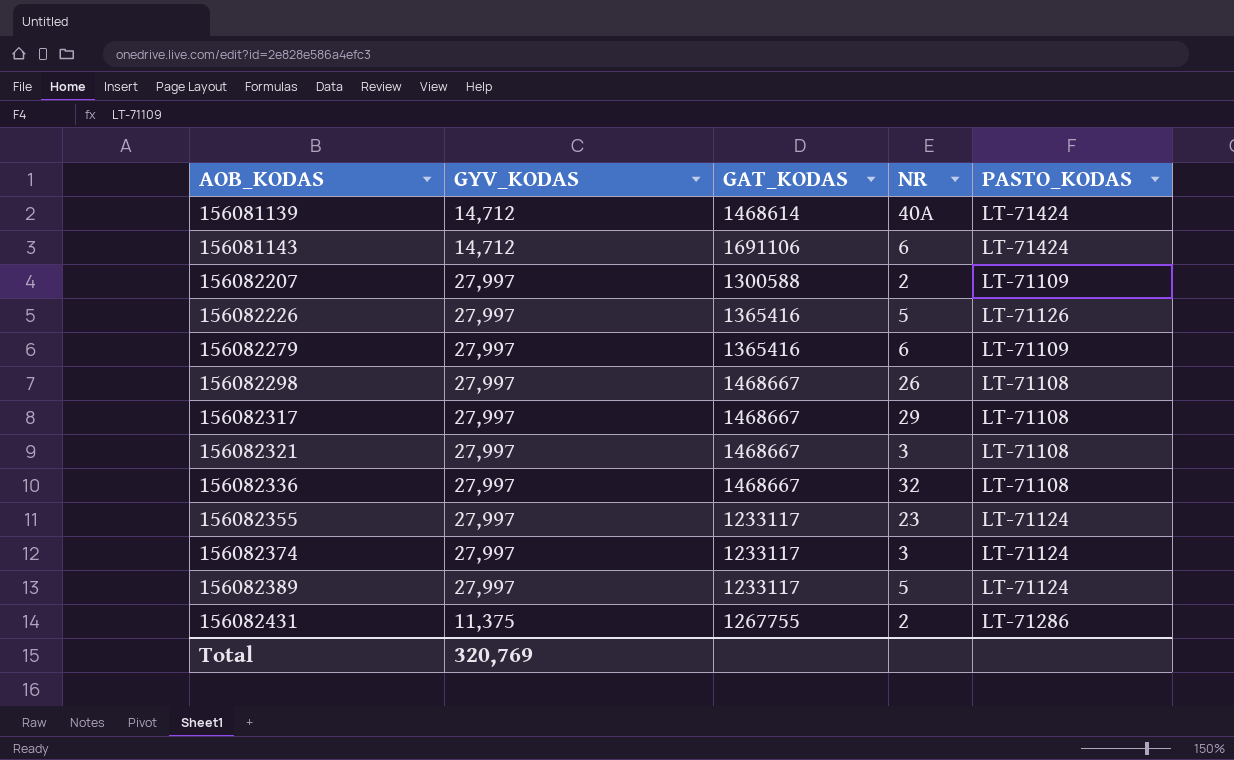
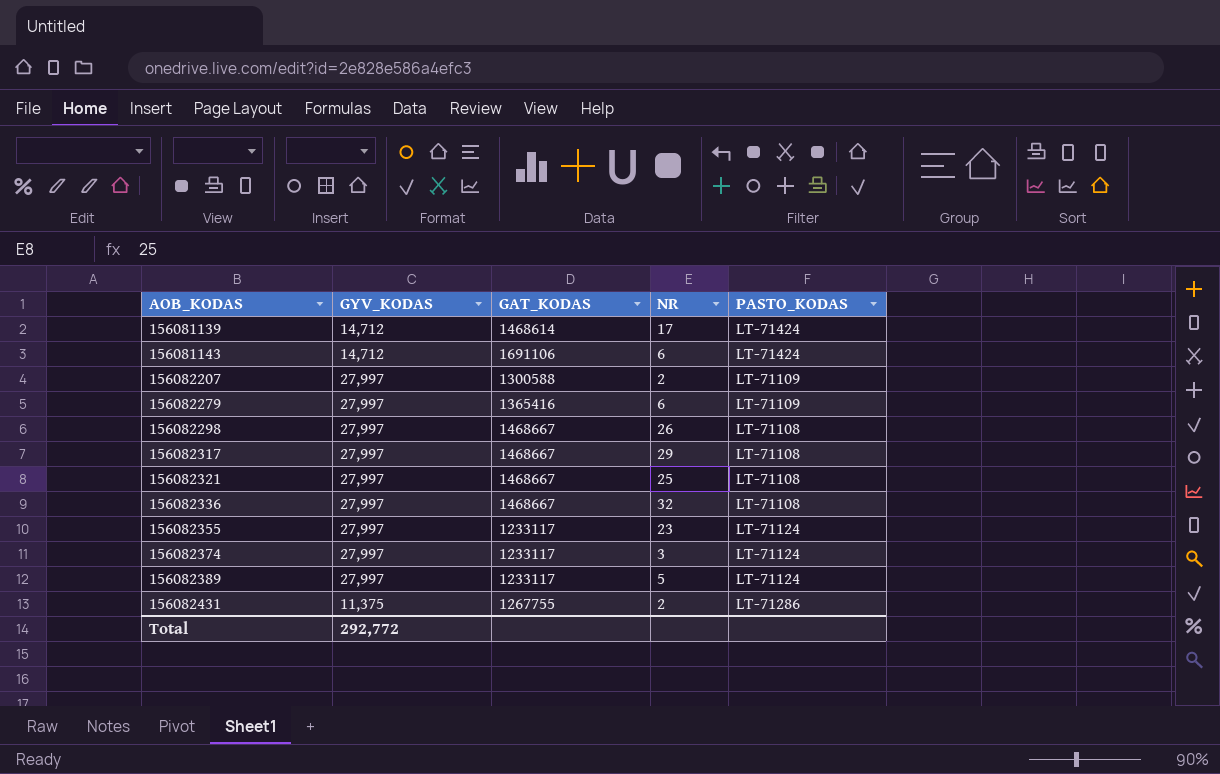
row 156082226: 27,997 | 1365416 | 5 | LT-71126 -> none
156081139 | NR: 40A -> 17
156082321 | NR: 3 -> 25
Total | GYV_KODAS: 320,769 -> 292,772

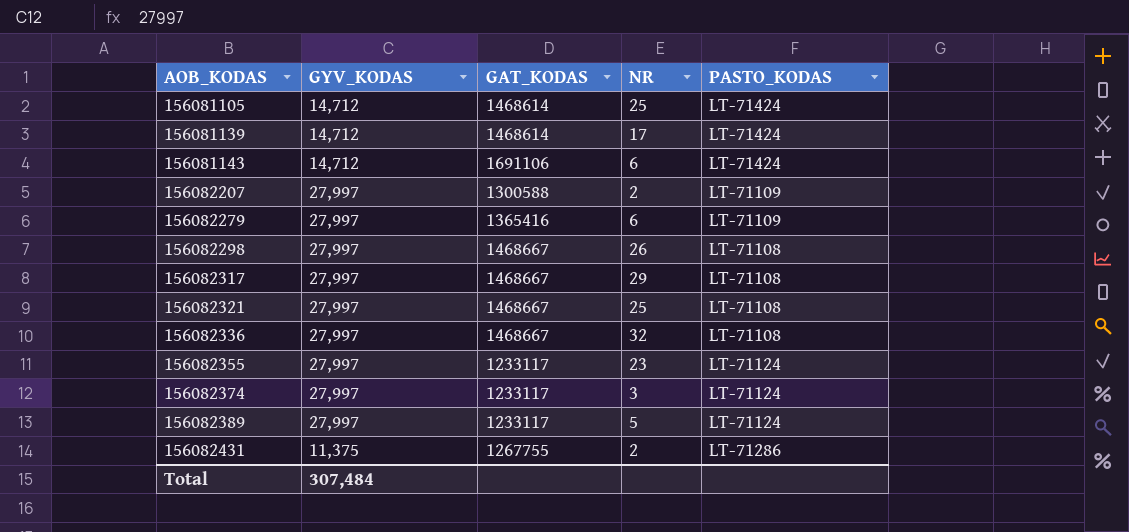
row 156081105: none -> 14,712 | 1468614 | 25 | LT-71424
Total | GYV_KODAS: 292,772 -> 307,484

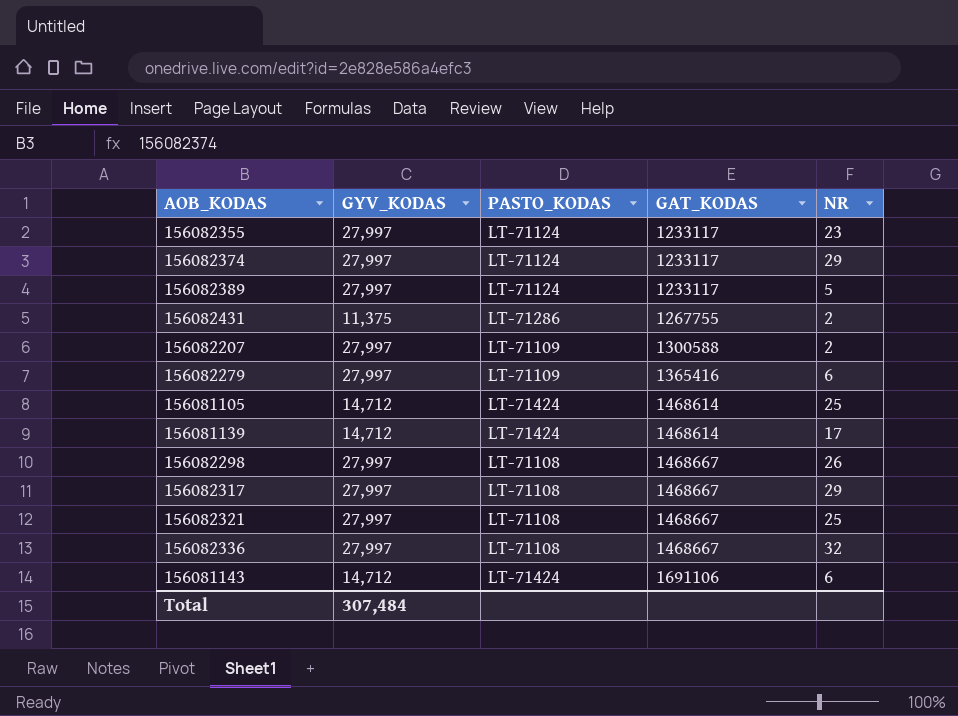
row order: AOB_KODAS ascending -> GAT_KODAS ascending
column PASTO_KODAS | position: 5 -> 3
156082374 | NR: 3 -> 29

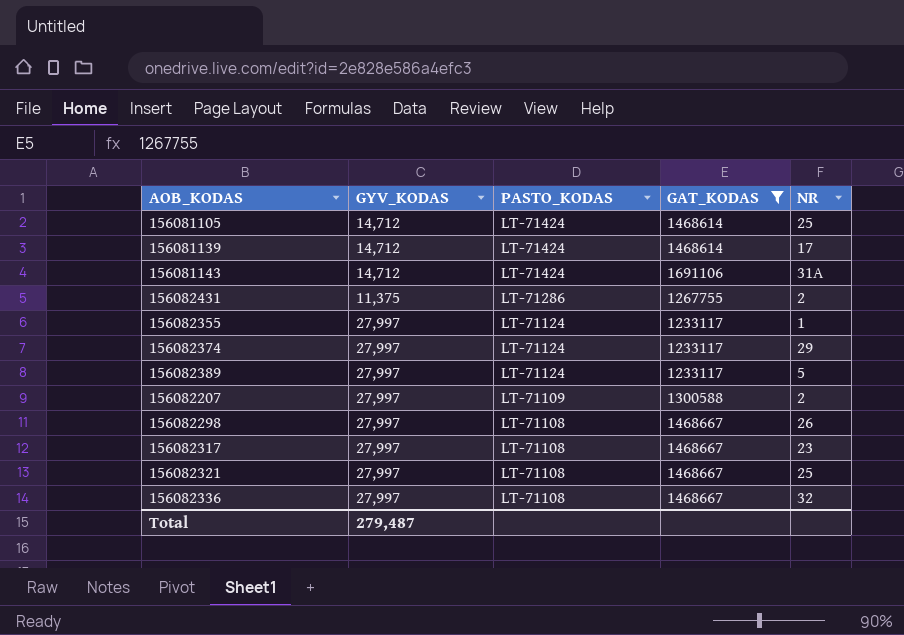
filter: none -> GAT_KODAS != 1365416
row order: GAT_KODAS ascending -> PASTO_KODAS descending
156081143 | NR: 6 -> 31A
156082355 | NR: 23 -> 1
156082317 | NR: 29 -> 23
Total | GYV_KODAS: 307,484 -> 279,487

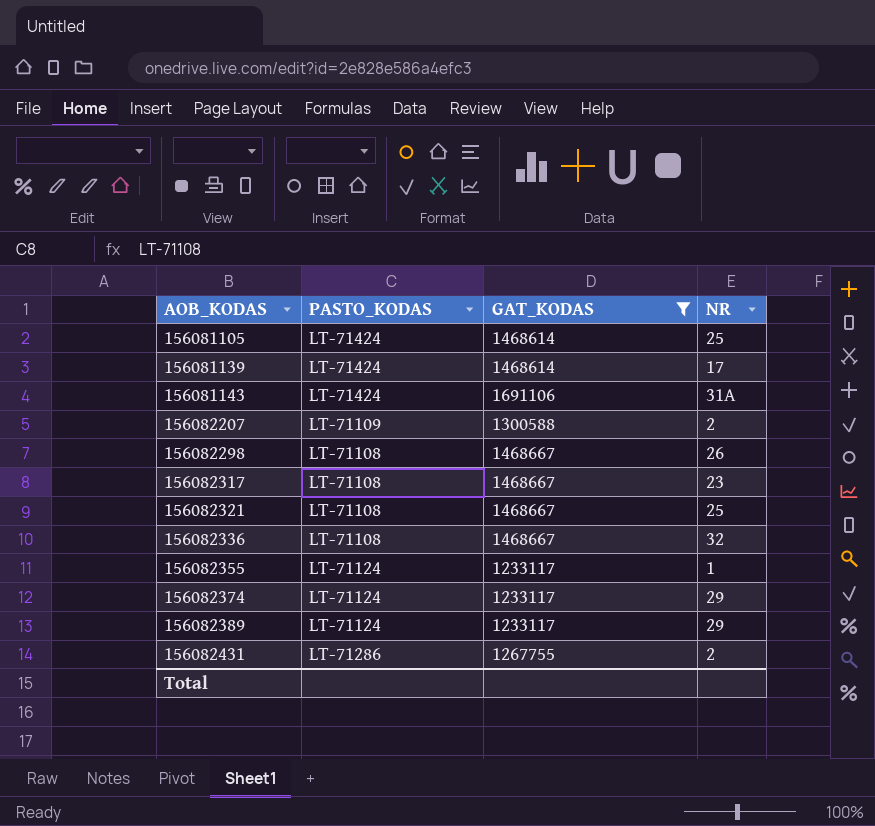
row order: PASTO_KODAS descending -> AOB_KODAS ascending
column GYV_KODAS | position: 2 -> none
156082389 | NR: 5 -> 29

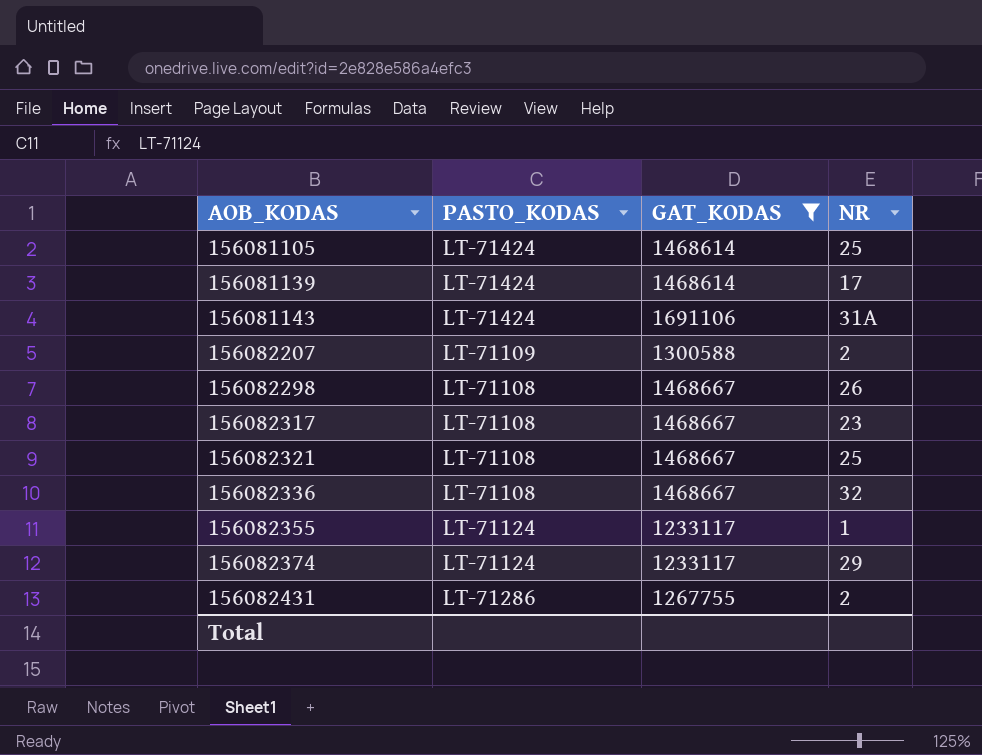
row 156082389: LT-71124 | 1233117 | 29 -> none

